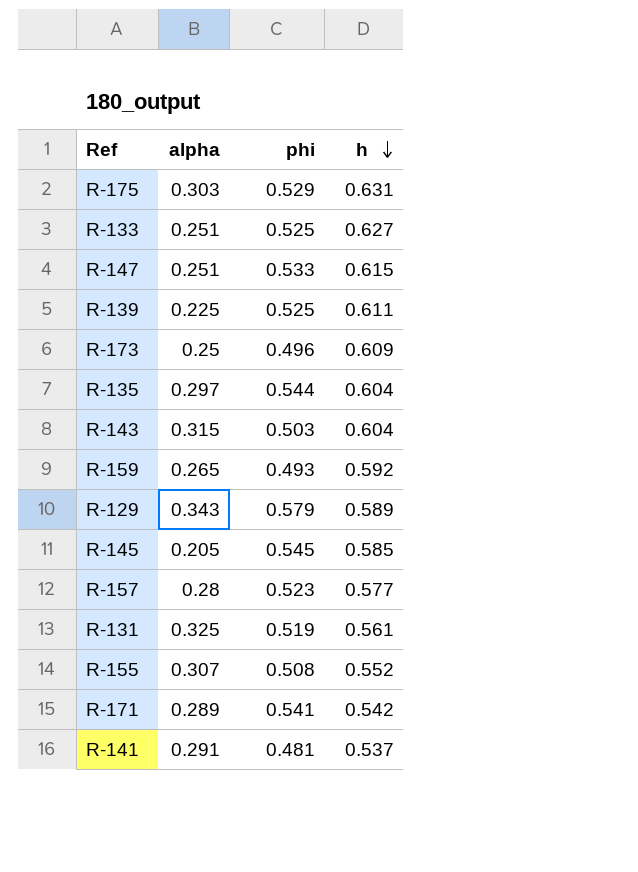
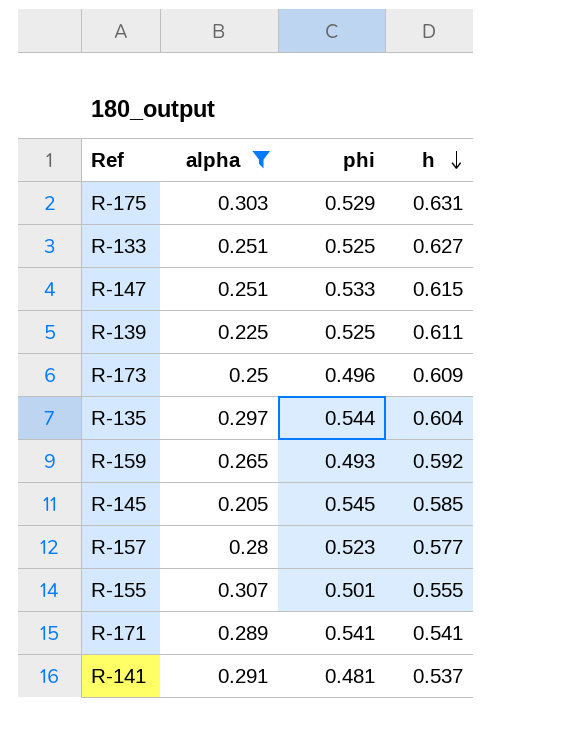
filter: none -> alpha <= 0.307
R-155 | phi: 0.508 -> 0.501
R-155 | h: 0.552 -> 0.555
R-171 | h: 0.542 -> 0.541

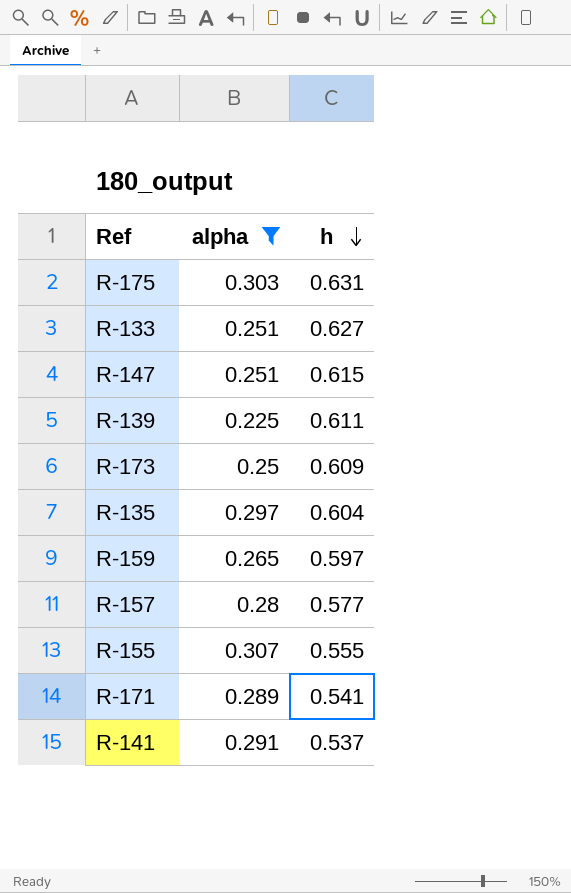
column phi | position: 3 -> none
row R-145: 0.205 | 0.545 | 0.585 -> none
R-159 | h: 0.592 -> 0.597

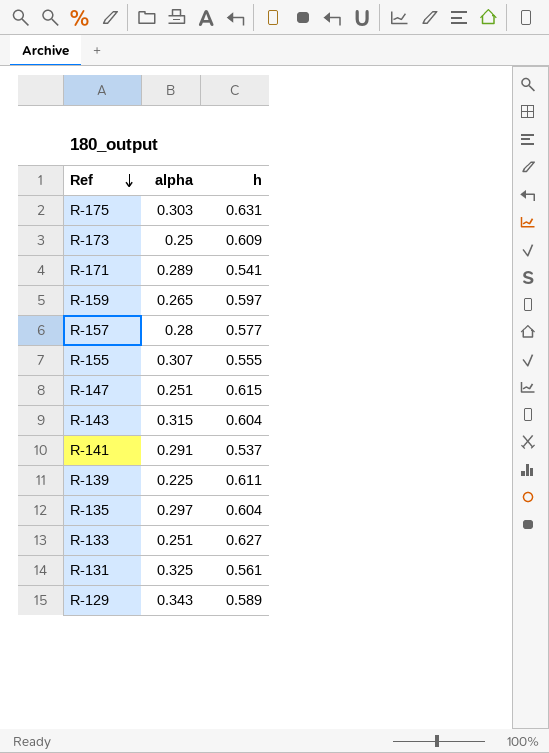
filter: alpha <= 0.307 -> none
row order: h descending -> Ref descending

